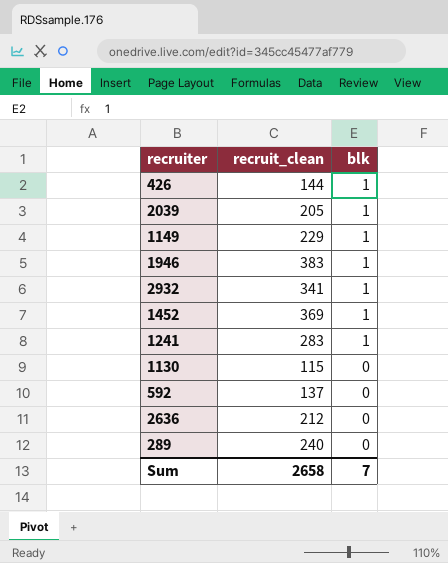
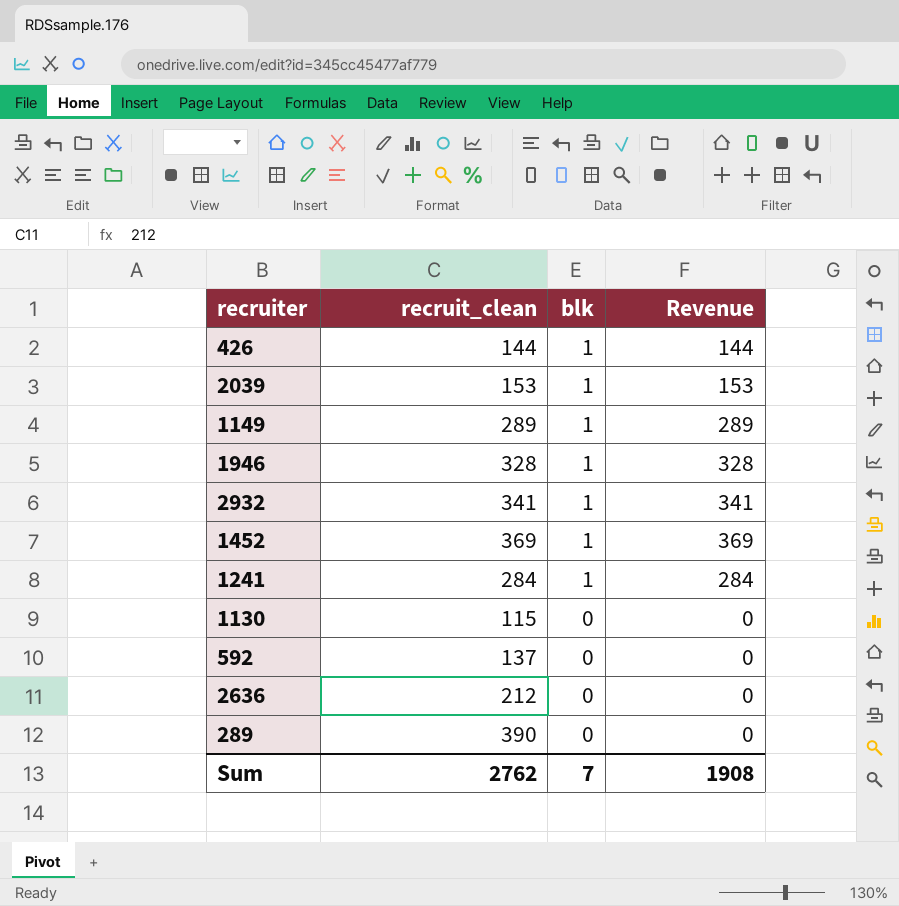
column Revenue | formula: none -> [recruit_clean] * [blk]
2039 | recruit_clean: 205 -> 153
1149 | recruit_clean: 229 -> 289
1946 | recruit_clean: 383 -> 328
1241 | recruit_clean: 283 -> 284
289 | recruit_clean: 240 -> 390
Sum | recruit_clean: 2658 -> 2762

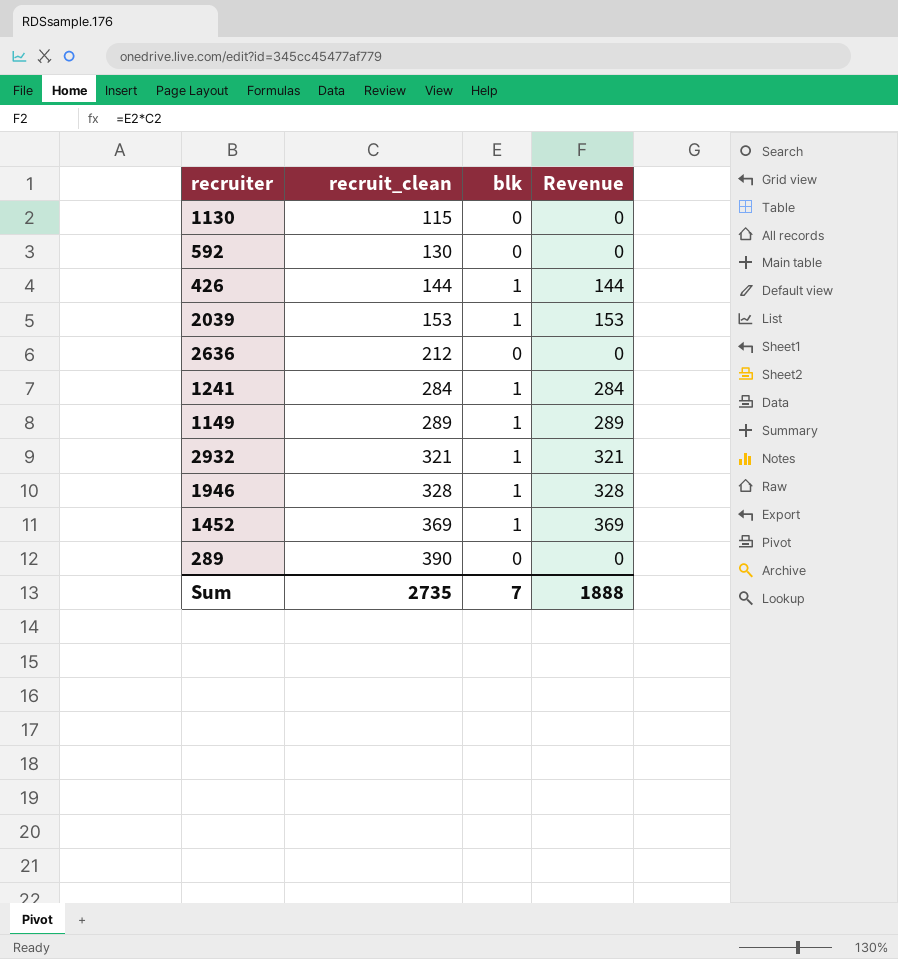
row order: blk descending -> recruit_clean ascending
592 | recruit_clean: 137 -> 130
2932 | recruit_clean: 341 -> 321
2932 | Revenue: 341 -> 321
Sum | recruit_clean: 2762 -> 2735
Sum | Revenue: 1908 -> 1888

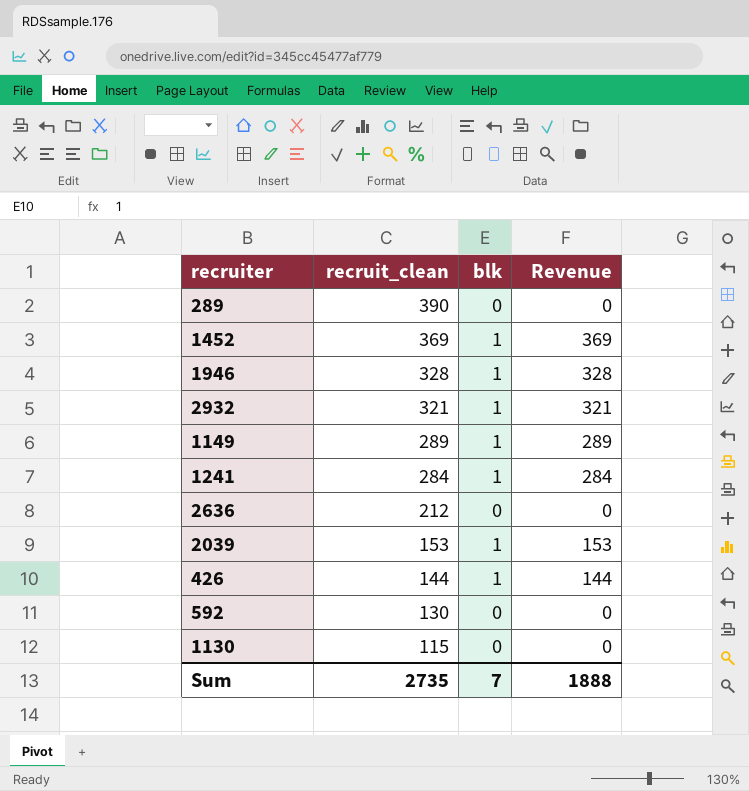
row order: recruit_clean ascending -> recruit_clean descending

